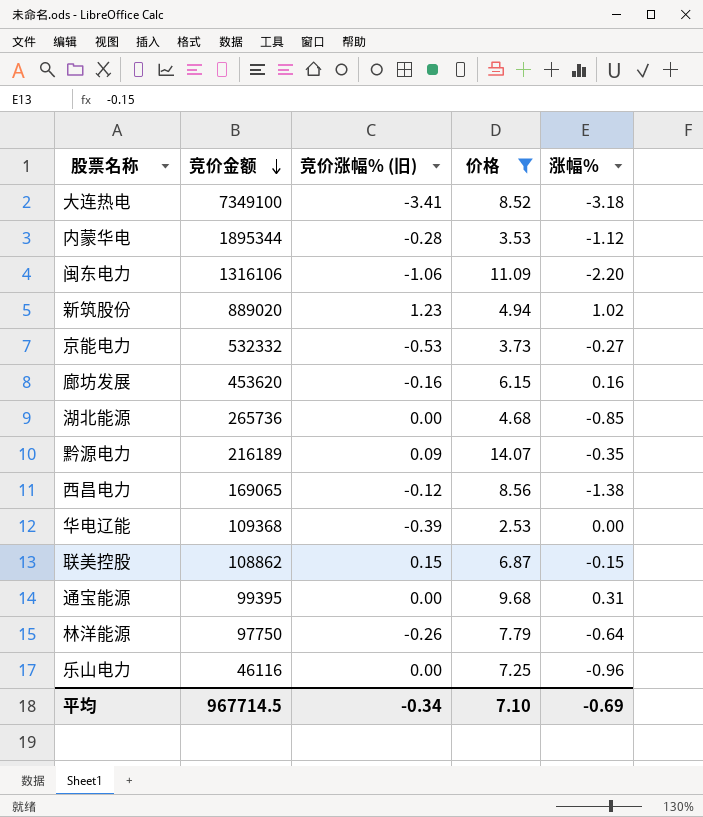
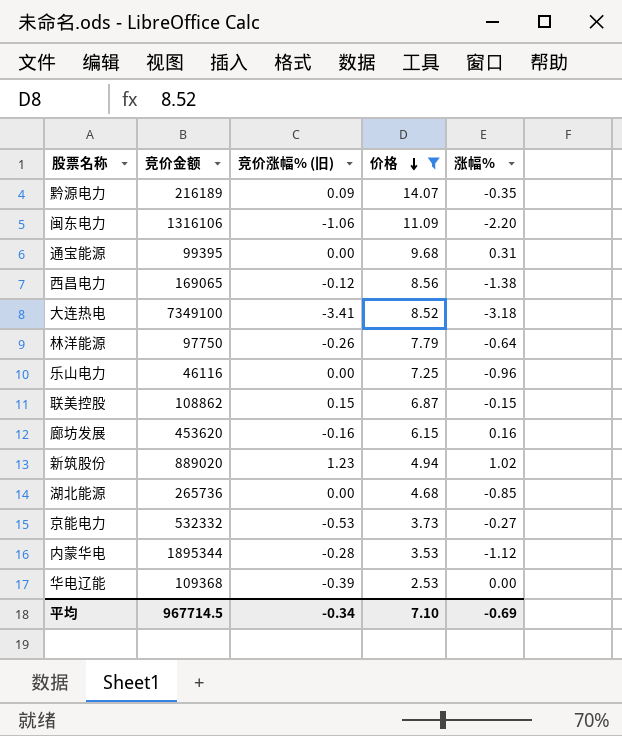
row order: 竞价金额 descending -> 价格 descending

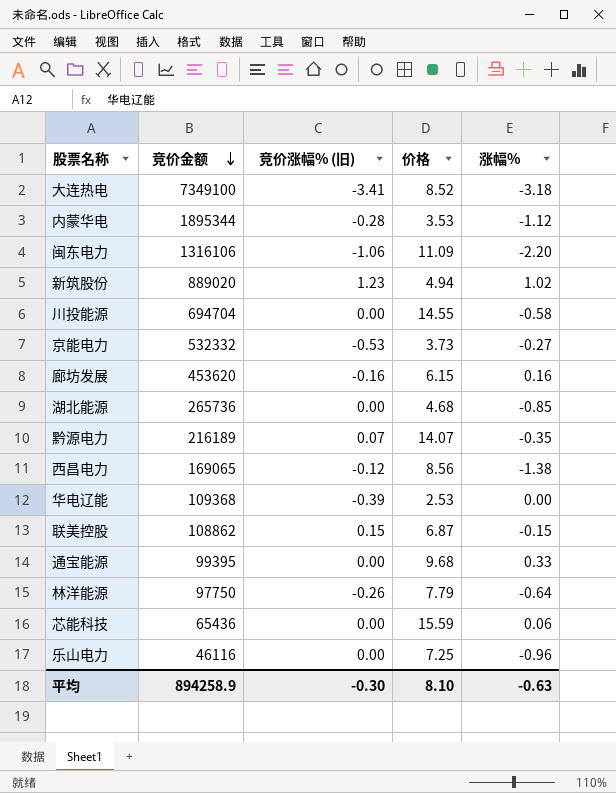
filter: 价格 <= 14.07 -> none
row order: 价格 descending -> 竞价金额 descending
黔源电力 | 竞价涨幅% (旧): 0.09 -> 0.07
通宝能源 | 涨幅%: 0.31 -> 0.33
平均 | 竞价金额: 967714.5 -> 894258.9
平均 | 竞价涨幅% (旧): -0.34 -> -0.30
平均 | 价格: 7.10 -> 8.10
平均 | 涨幅%: -0.69 -> -0.63

